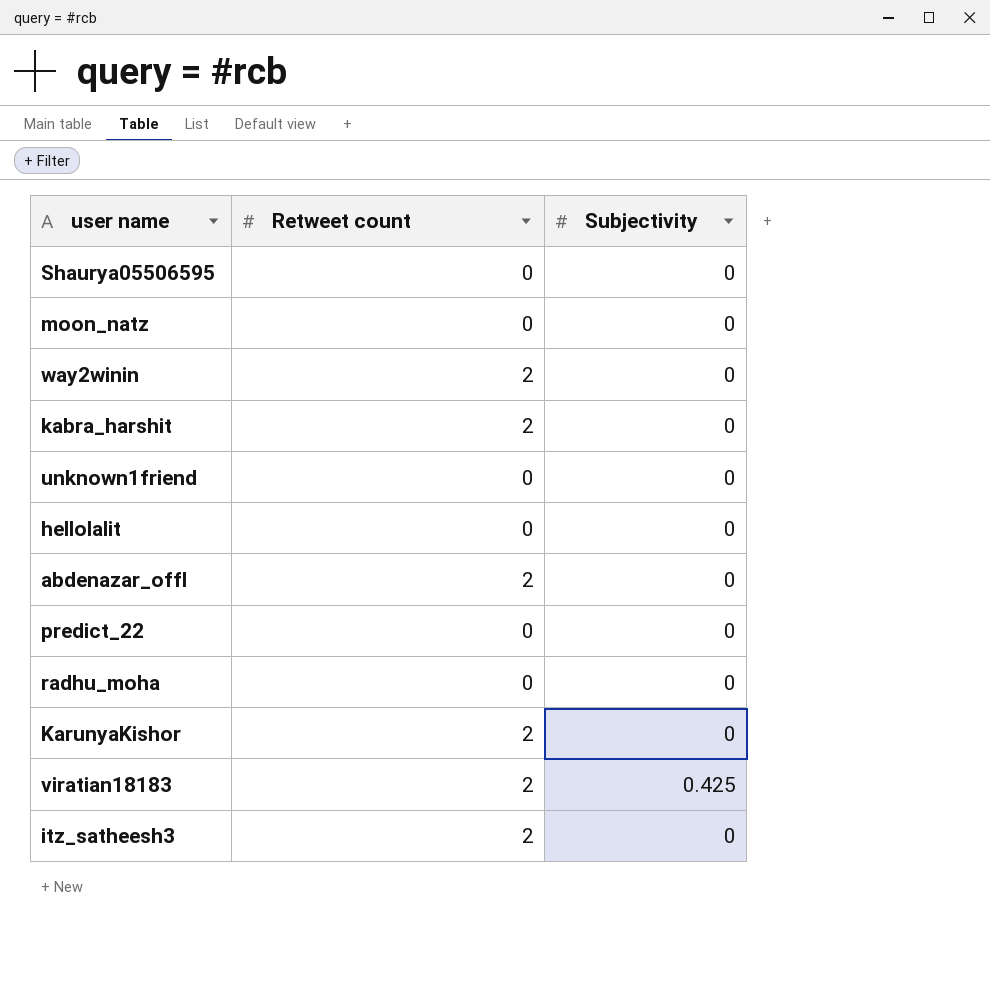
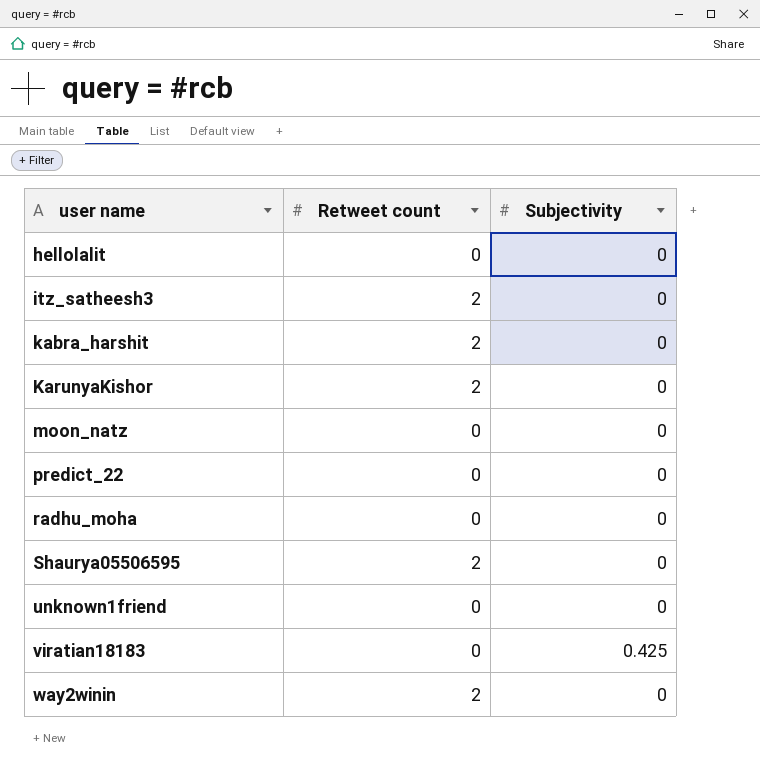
row order: none -> user name ascending
row abdenazar_offl: 2 | 0 -> none
Shaurya05506595 | Retweet count: 0 -> 2
viratian18183 | Retweet count: 2 -> 0

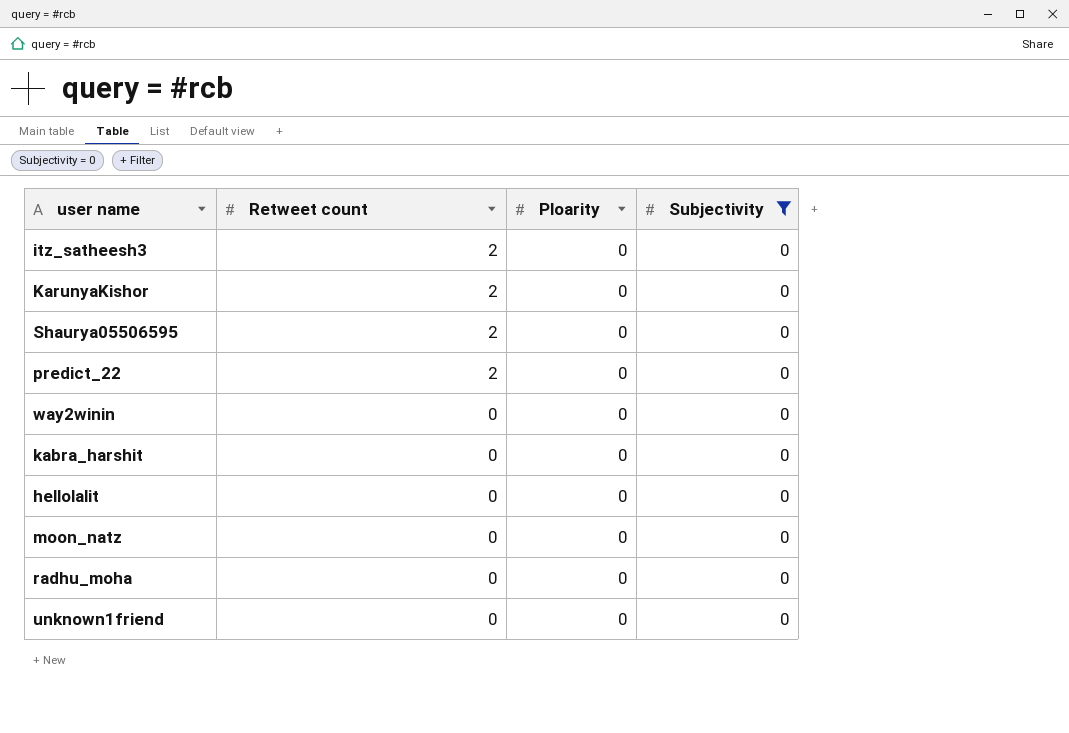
filter: none -> Subjectivity = 0
row order: user name ascending -> Retweet count descending
column Ploarity | position: none -> 3
predict_22 | Retweet count: 0 -> 2
way2winin | Retweet count: 2 -> 0
kabra_harshit | Retweet count: 2 -> 0

